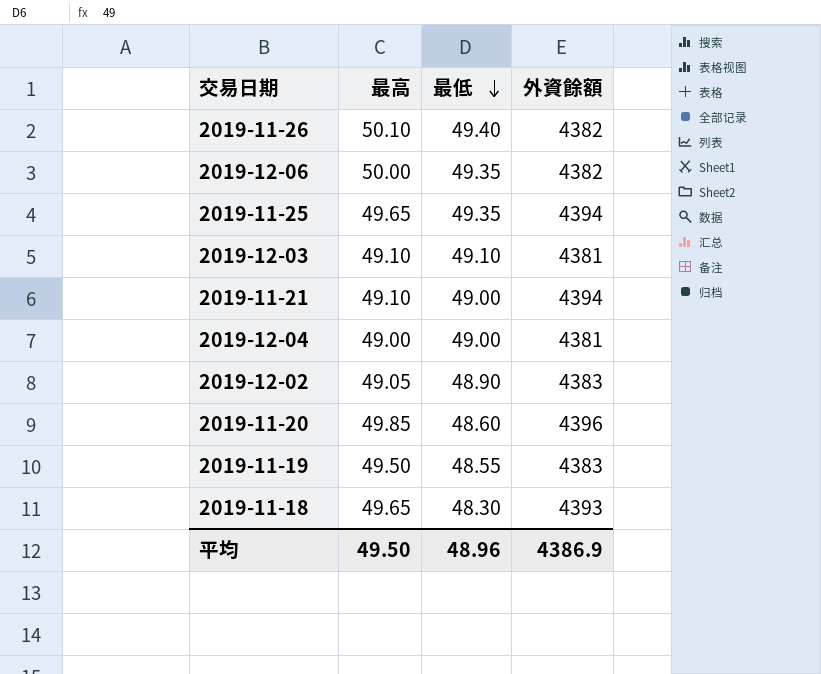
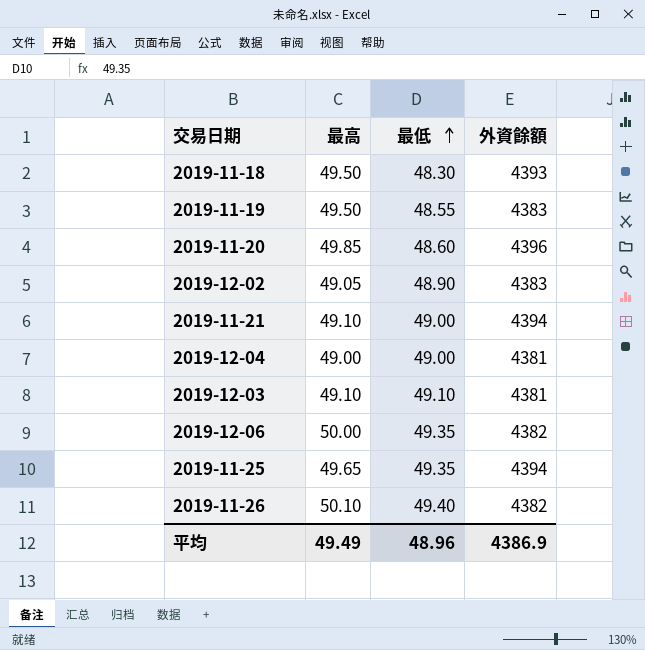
row order: 最低 descending -> 最低 ascending
2019-11-18 | 最高: 49.65 -> 49.50
平均 | 最高: 49.50 -> 49.49

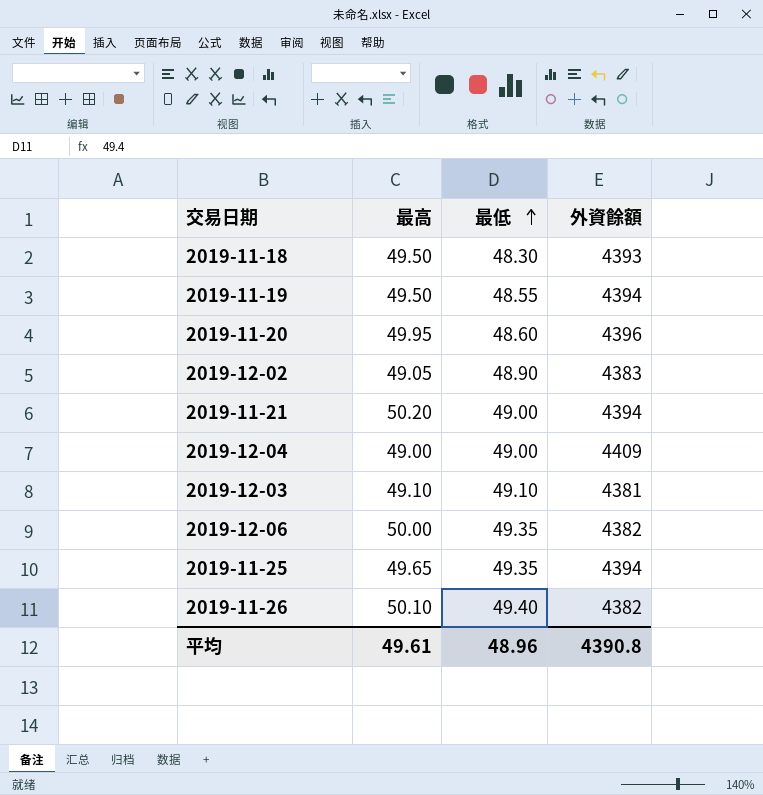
2019-11-19 | 外資餘額: 4383 -> 4394
2019-11-20 | 最高: 49.85 -> 49.95
2019-11-21 | 最高: 49.10 -> 50.20
2019-12-04 | 外資餘額: 4381 -> 4409
平均 | 最高: 49.49 -> 49.61
平均 | 外資餘額: 4386.9 -> 4390.8

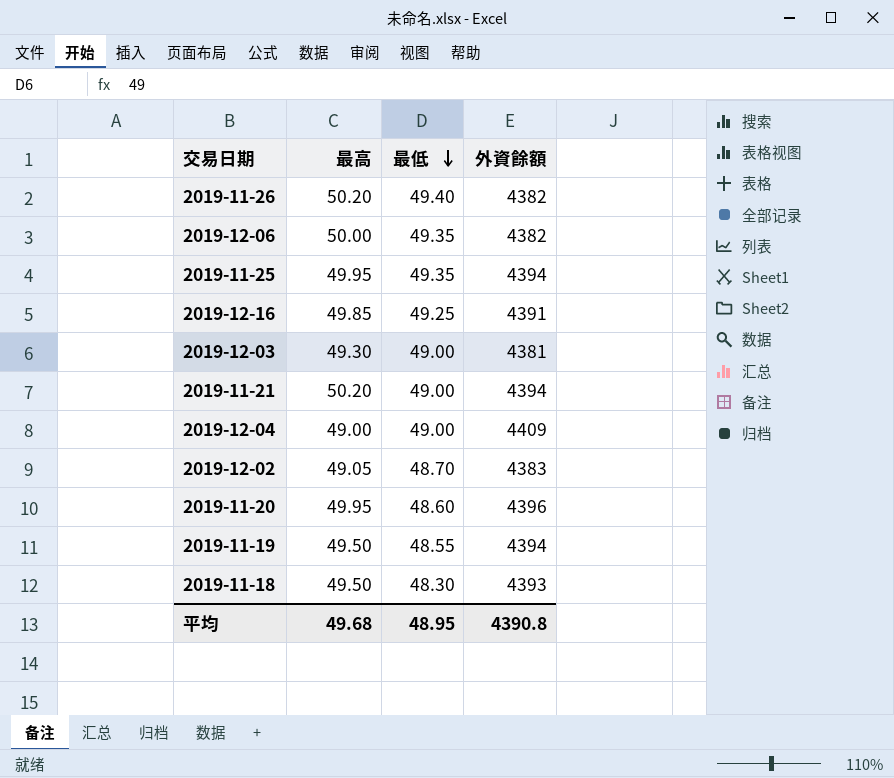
row order: 最低 ascending -> 最低 descending
2019-11-26 | 最高: 50.10 -> 50.20
2019-11-25 | 最高: 49.65 -> 49.95
row 2019-12-16: none -> 49.85 | 49.25 | 4391
2019-12-03 | 最高: 49.10 -> 49.30
2019-12-03 | 最低: 49.10 -> 49.00
2019-12-02 | 最低: 48.90 -> 48.70
平均 | 最高: 49.61 -> 49.68
平均 | 最低: 48.96 -> 48.95

